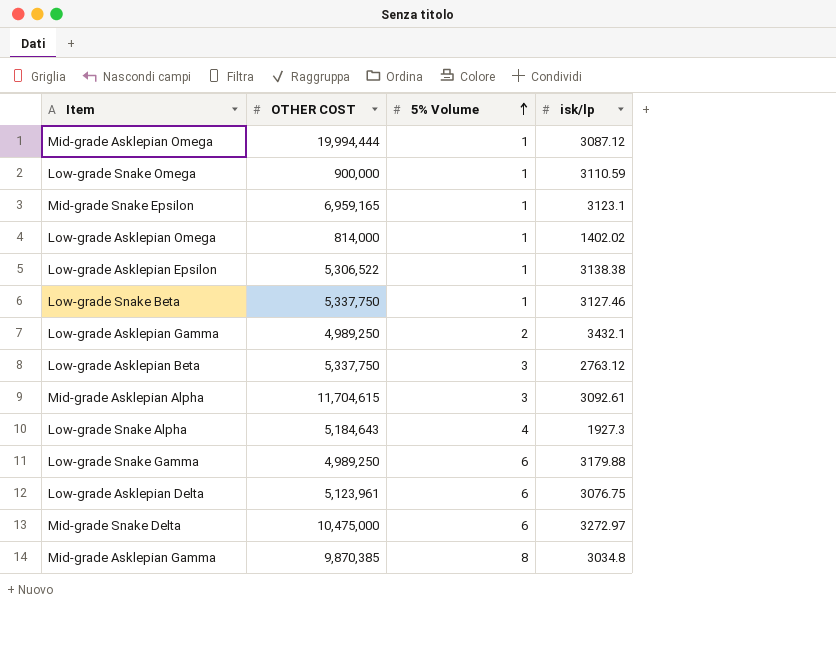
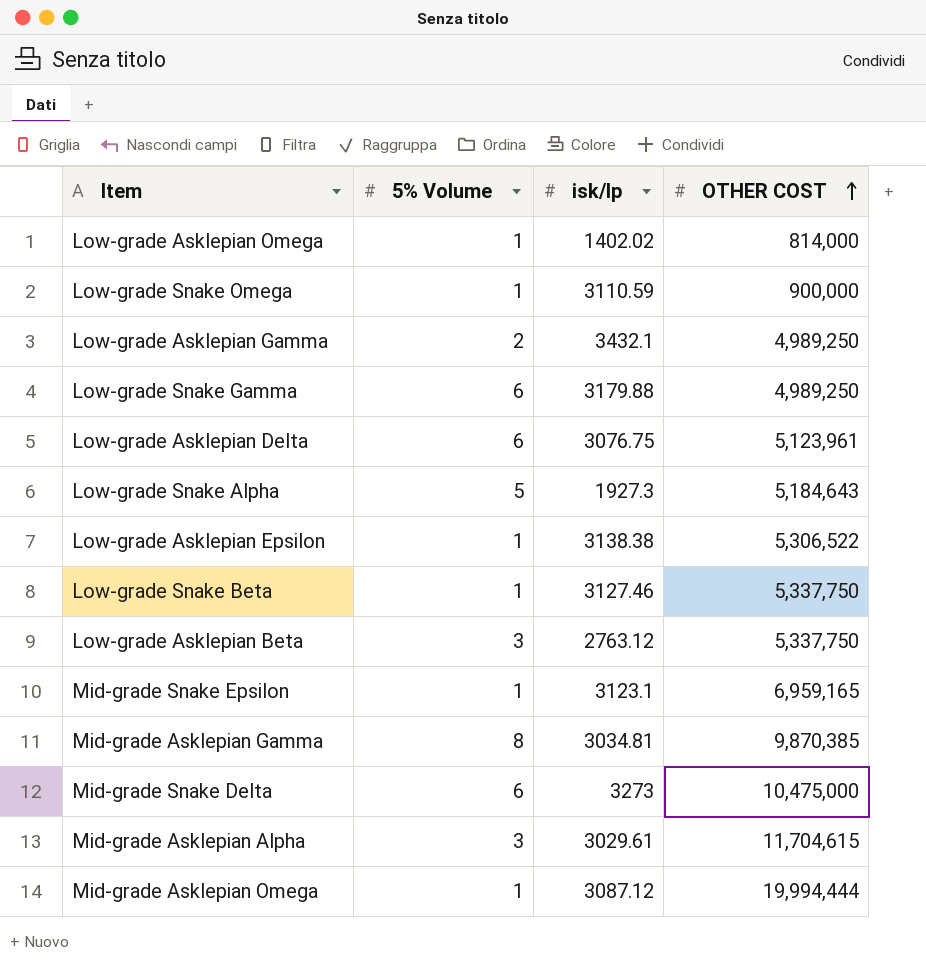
row order: 5% Volume ascending -> OTHER COST ascending
column OTHER COST | position: 2 -> 4
Low-grade Snake Alpha | 5% Volume: 4 -> 5
Mid-grade Asklepian Gamma | isk/lp: 3034.8 -> 3034.81
Mid-grade Snake Delta | isk/lp: 3272.97 -> 3273
Mid-grade Asklepian Alpha | isk/lp: 3092.61 -> 3029.61

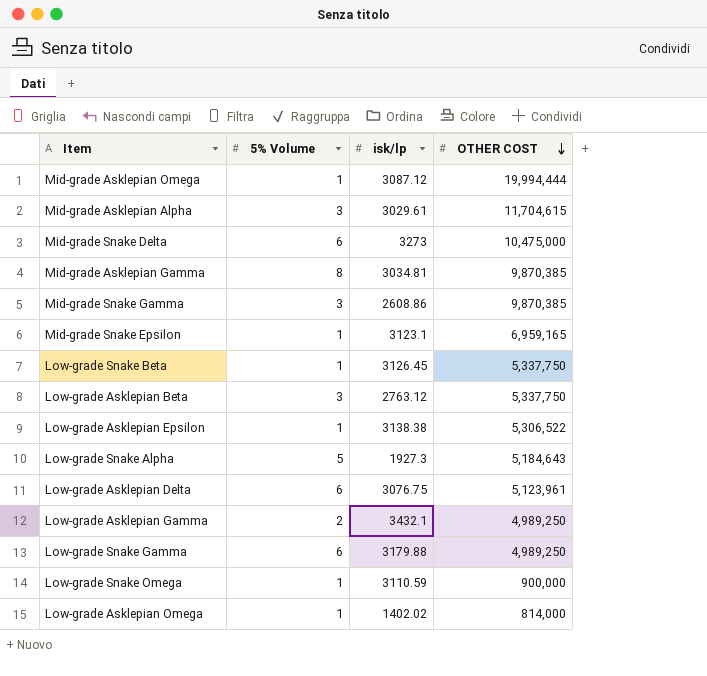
row order: OTHER COST ascending -> OTHER COST descending
row Mid-grade Snake Gamma: none -> 3 | 2608.86 | 9,870,385
Low-grade Snake Beta | isk/lp: 3127.46 -> 3126.45

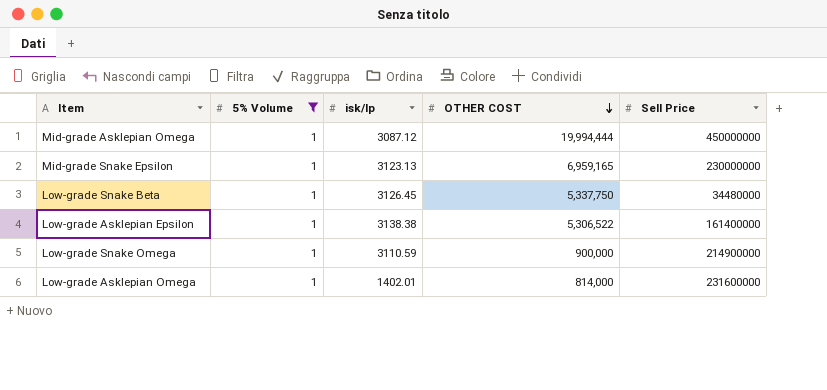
filter: none -> 5% Volume = 1
column Sell Price | position: none -> 5
Mid-grade Snake Epsilon | isk/lp: 3123.1 -> 3123.13
Low-grade Asklepian Omega | isk/lp: 1402.02 -> 1402.01

